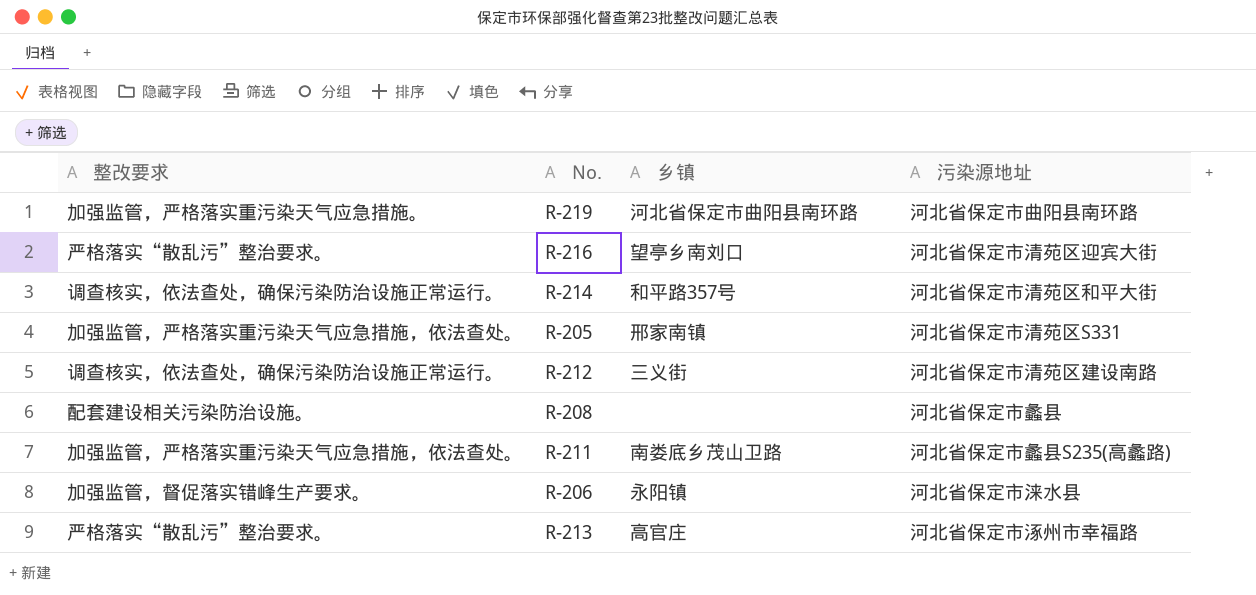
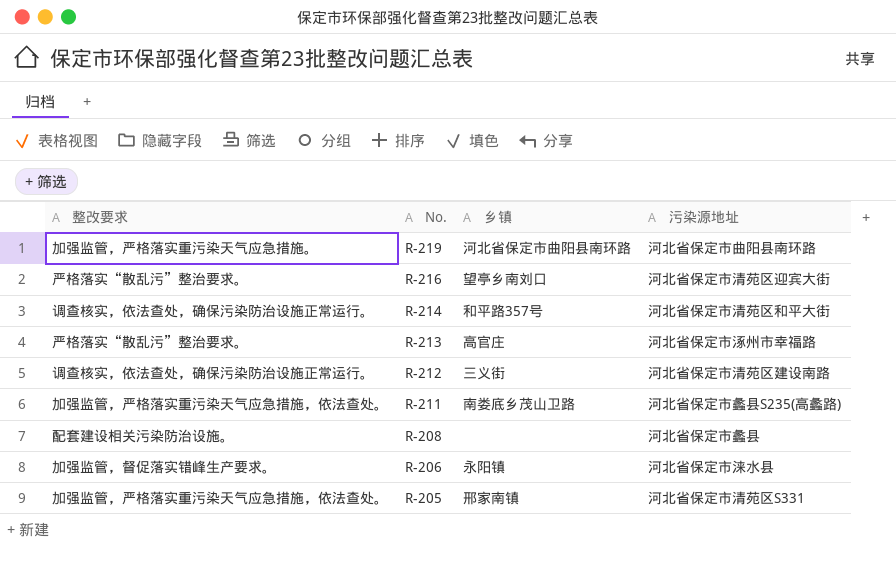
row order: none -> No. descending

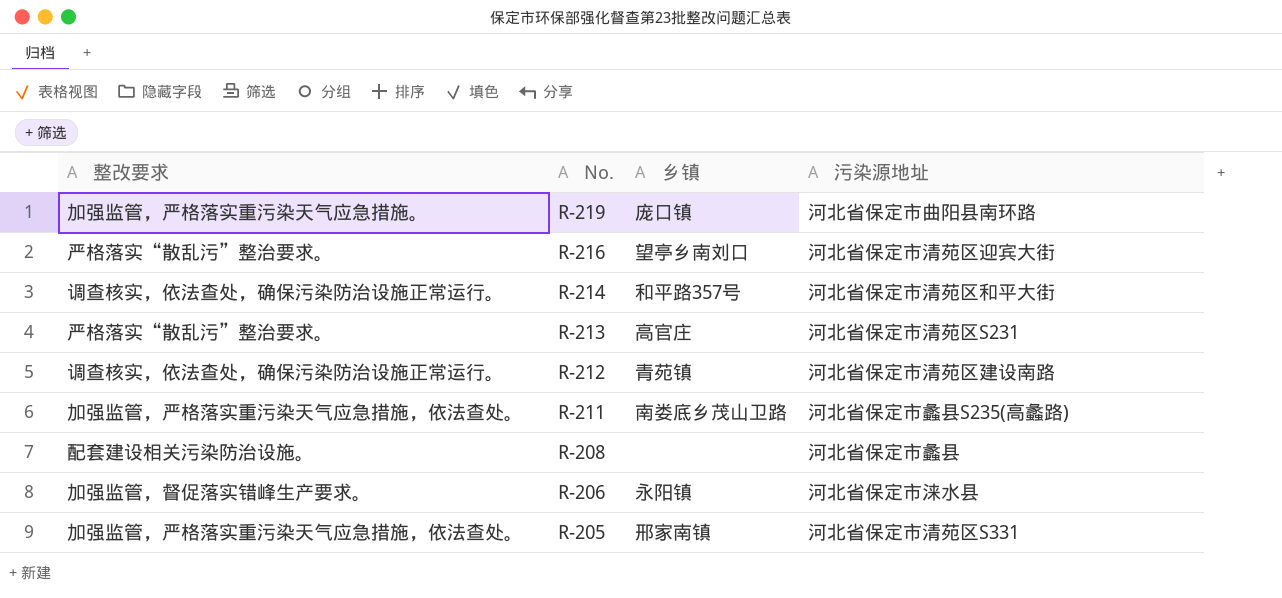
R-219 | 乡镇: 河北省保定市曲阳县南环路 -> 庞口镇
R-213 | 污染源地址: 河北省保定市涿州市幸福路 -> 河北省保定市清苑区S231
R-212 | 乡镇: 三义街 -> 青苑镇

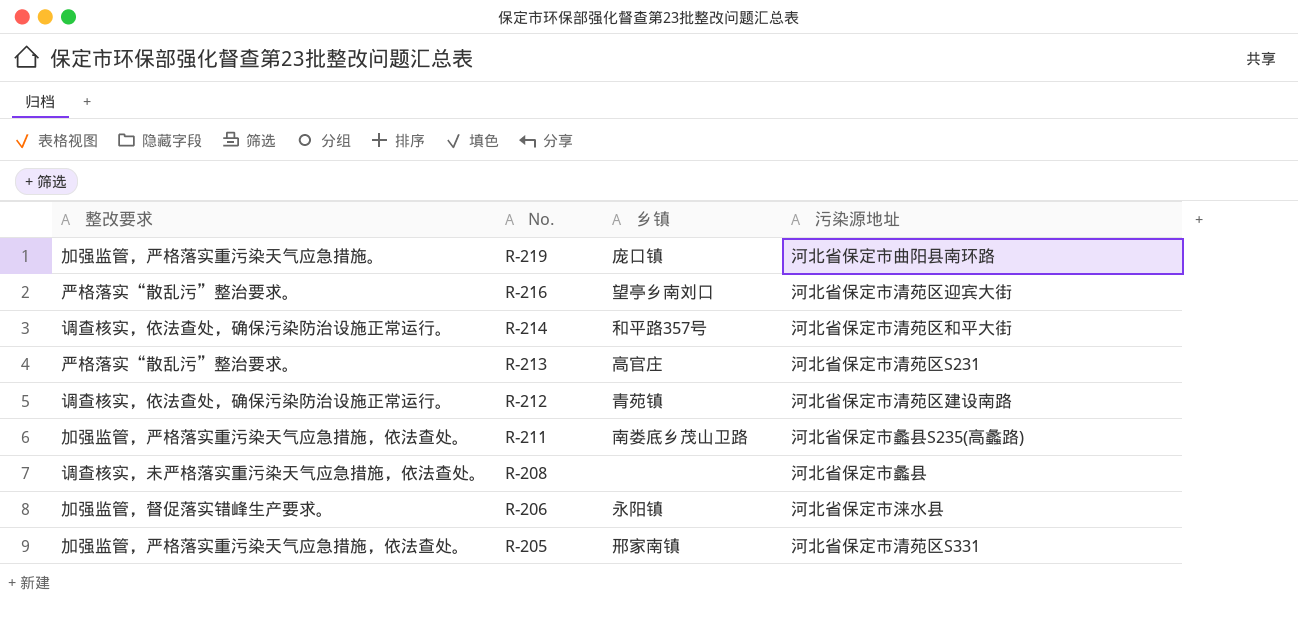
R-208 | 整改要求: 配套建设相关污染防治设施。 -> 调查核实，未严格落实重污染天气应急措施，依法查处。

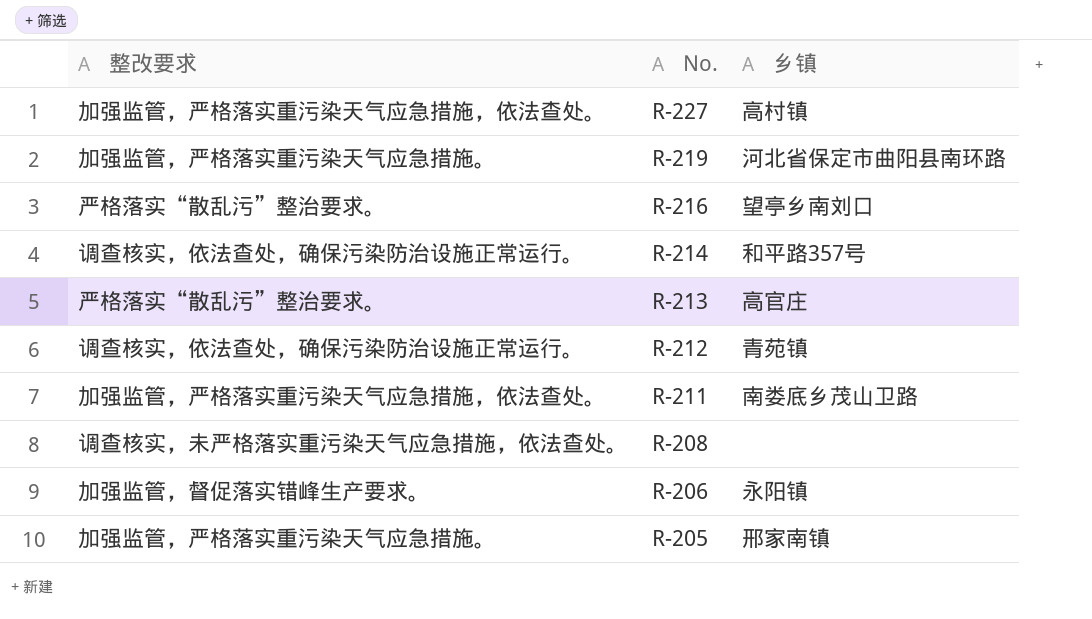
column 污染源地址 | position: 4 -> none
row R-227: none -> 加强监管，严格落实重污染天气应急措施，依法查处。 | 高村镇
R-219 | 乡镇: 庞口镇 -> 河北省保定市曲阳县南环路
R-205 | 整改要求: 加强监管，严格落实重污染天气应急措施，依法查处。 -> 加强监管，严格落实重污染天气应急措施。

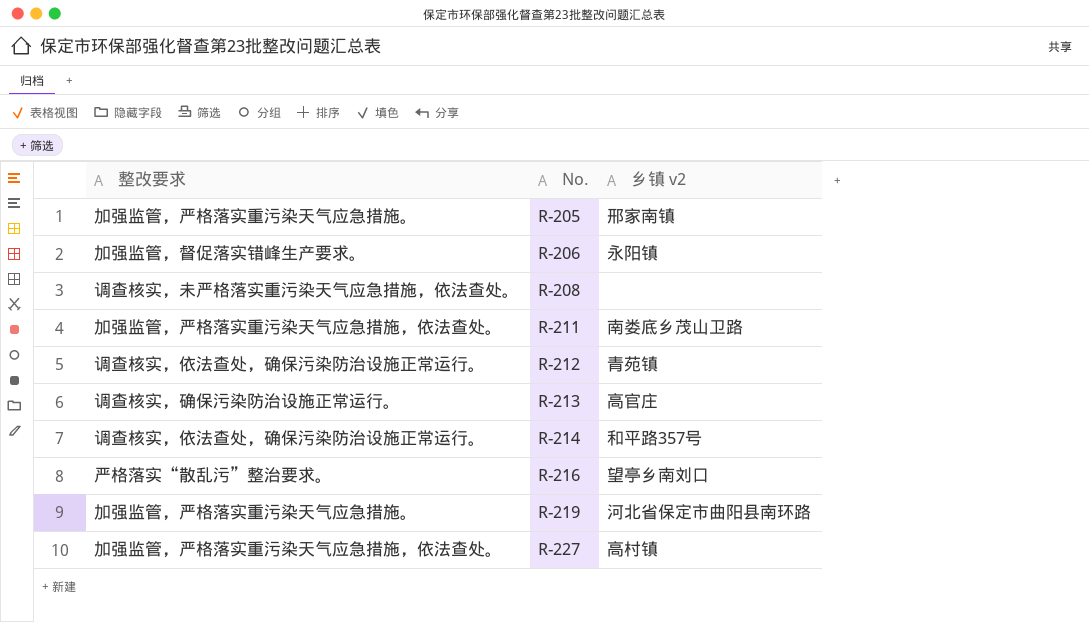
row order: No. descending -> No. ascending
column name: 乡镇 -> 乡镇 v2
R-213 | 整改要求: 严格落实“散乱污”整治要求。 -> 调查核实，确保污染防治设施正常运行。

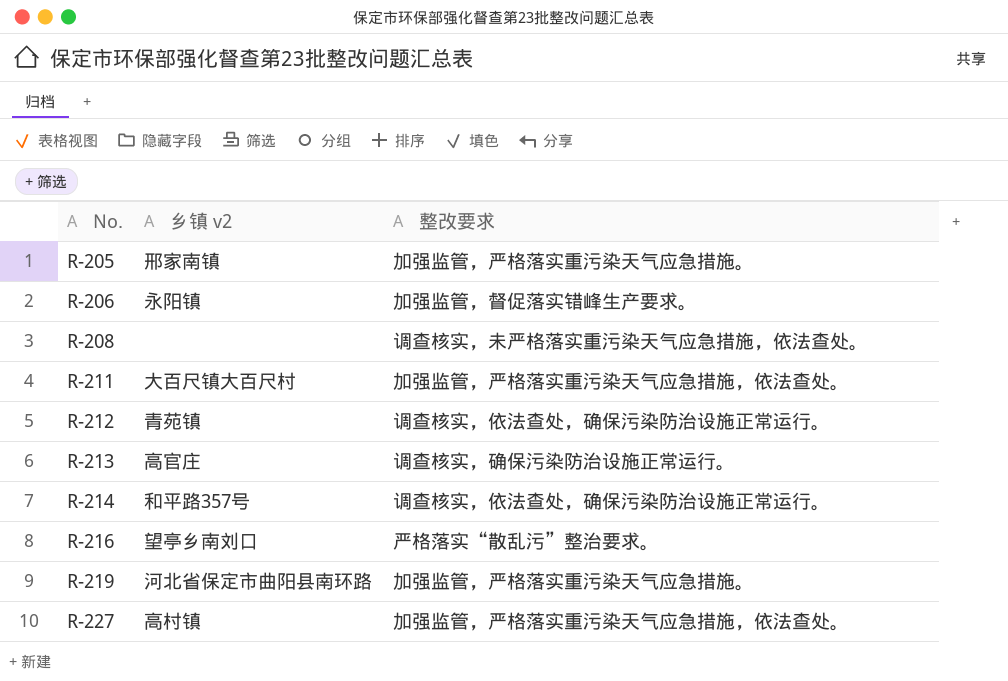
column 整改要求 | position: 1 -> 3
R-211 | 乡镇 v2: 南娄底乡茂山卫路 -> 大百尺镇大百尺村

